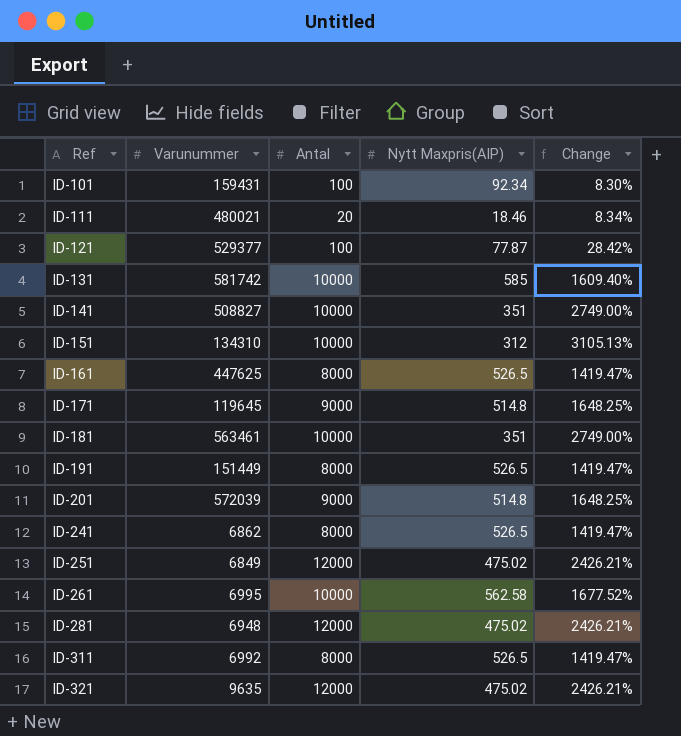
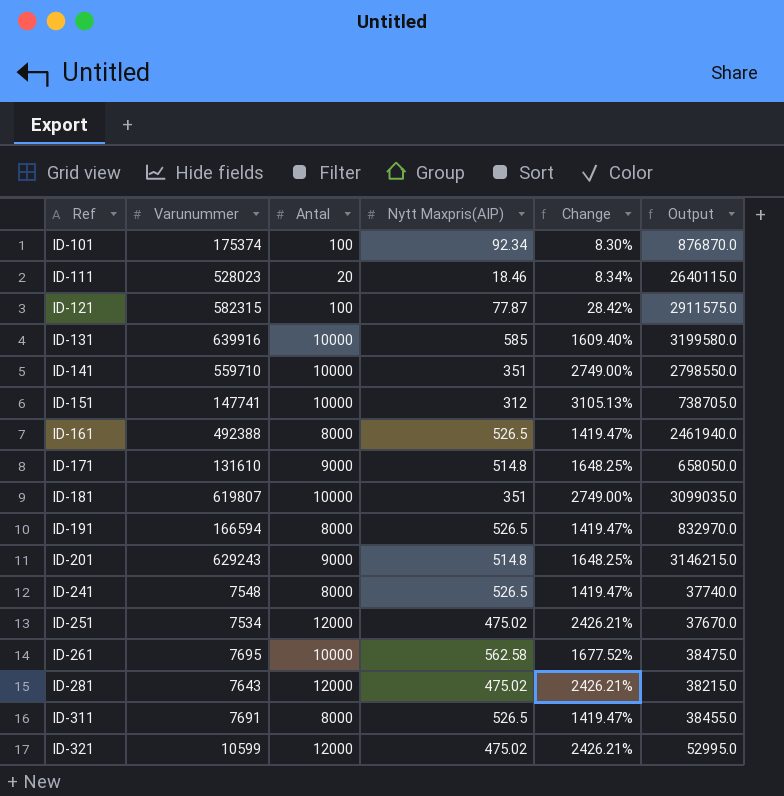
column Output | formula: none -> [Varunummer] * 5
ID-101 | Varunummer: 159431 -> 175374
ID-111 | Varunummer: 480021 -> 528023
ID-121 | Varunummer: 529377 -> 582315
ID-131 | Varunummer: 581742 -> 639916
ID-141 | Varunummer: 508827 -> 559710
ID-151 | Varunummer: 134310 -> 147741
ID-161 | Varunummer: 447625 -> 492388
ID-171 | Varunummer: 119645 -> 131610
ID-181 | Varunummer: 563461 -> 619807
ID-191 | Varunummer: 151449 -> 166594
ID-201 | Varunummer: 572039 -> 629243
ID-241 | Varunummer: 6862 -> 7548
ID-251 | Varunummer: 6849 -> 7534
ID-261 | Varunummer: 6995 -> 7695
ID-281 | Varunummer: 6948 -> 7643
ID-311 | Varunummer: 6992 -> 7691
ID-321 | Varunummer: 9635 -> 10599

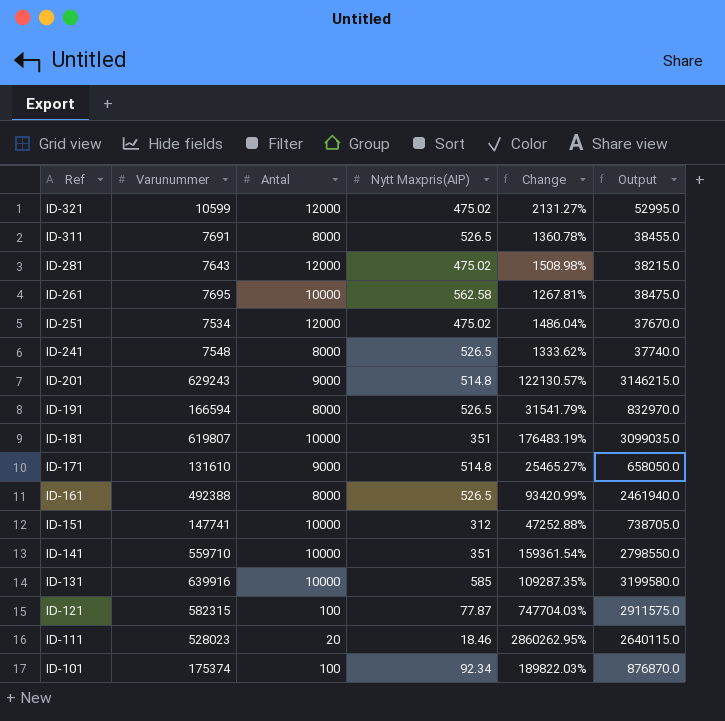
row order: Ref ascending -> Ref descending
column Change | formula: ([Antal] - [Nytt Maxpris(AIP)]) / [Nytt Maxpris(AIP)] -> ([Varunummer] - [Nytt Maxpris(AIP)]) / [Nytt Maxpris(AIP)]

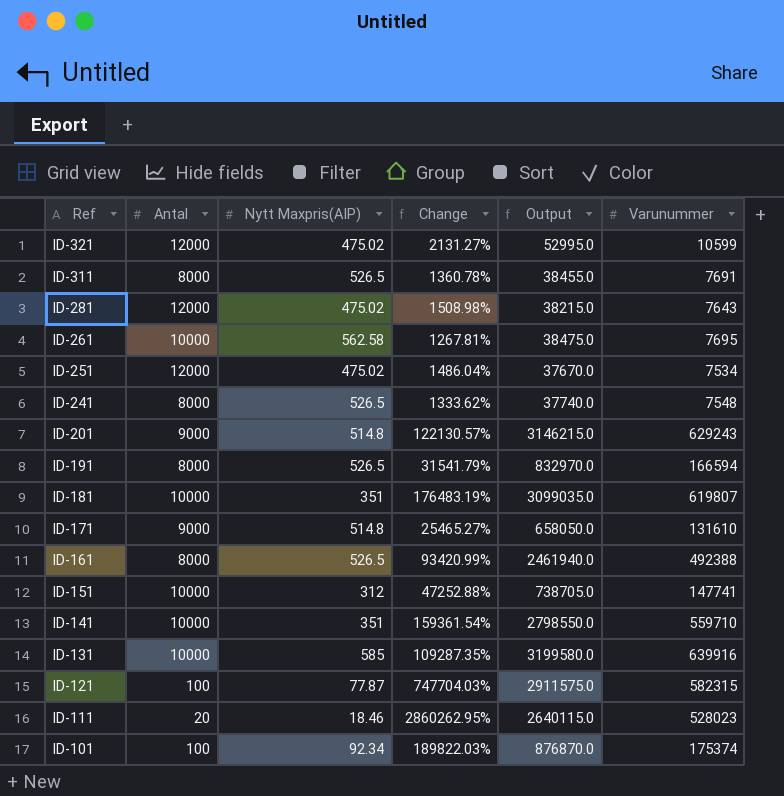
column Varunummer | position: 2 -> 6

